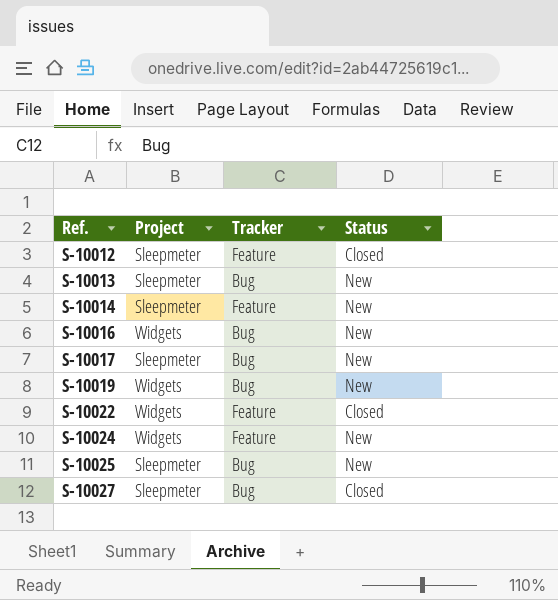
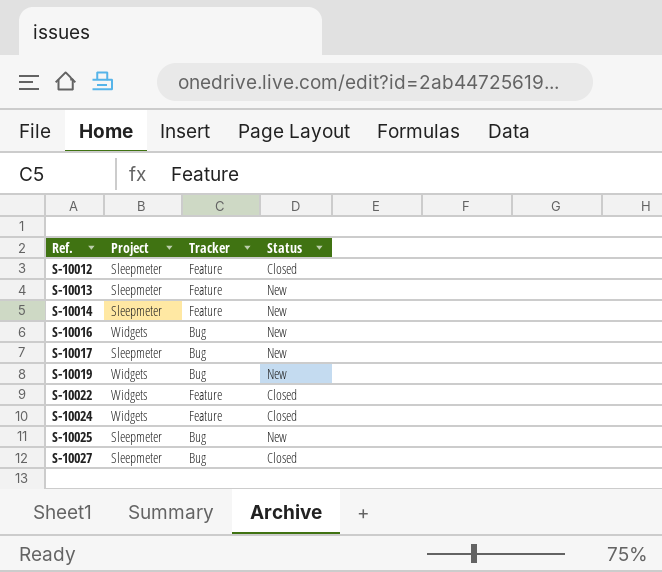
S-10013 | Tracker: Bug -> Feature
S-10024 | Status: New -> Closed

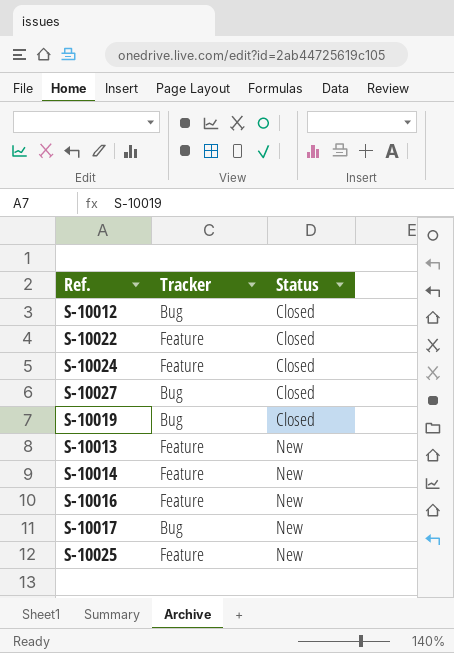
row order: Ref. ascending -> Status ascending
column Project | position: 2 -> none
S-10012 | Tracker: Feature -> Bug
S-10019 | Status: New -> Closed
S-10016 | Tracker: Bug -> Feature
S-10025 | Tracker: Bug -> Feature

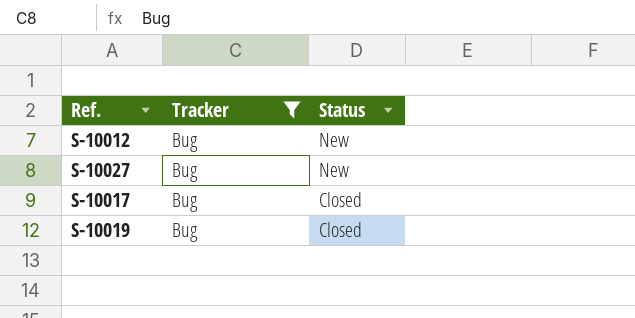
filter: none -> Tracker = Bug
row order: Status ascending -> Status descending
S-10012 | Status: Closed -> New
S-10027 | Status: Closed -> New
S-10017 | Status: New -> Closed

